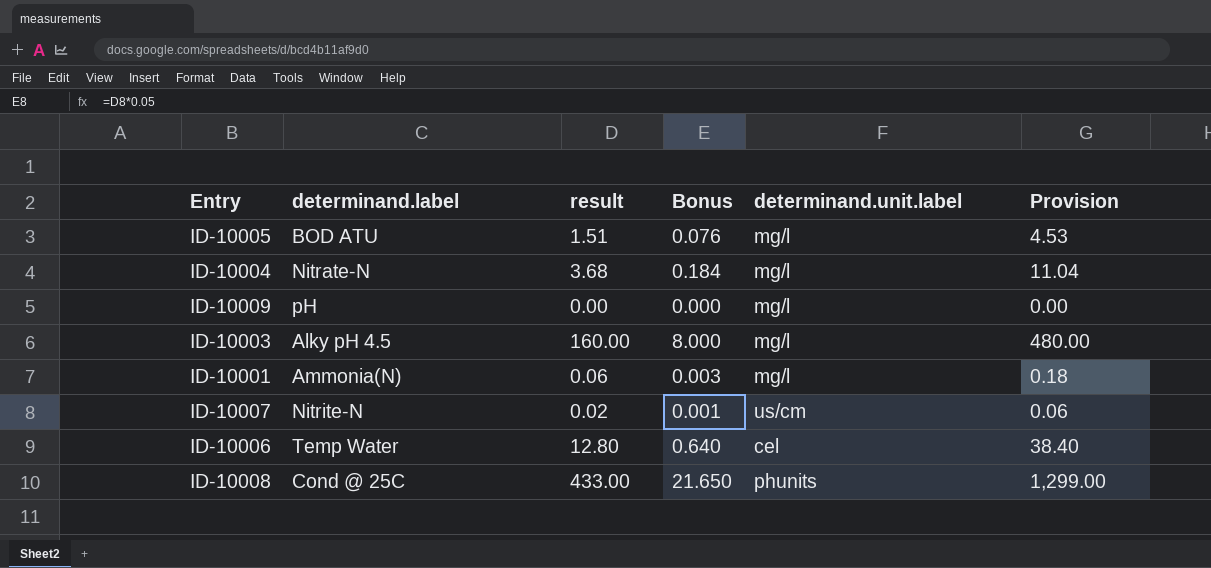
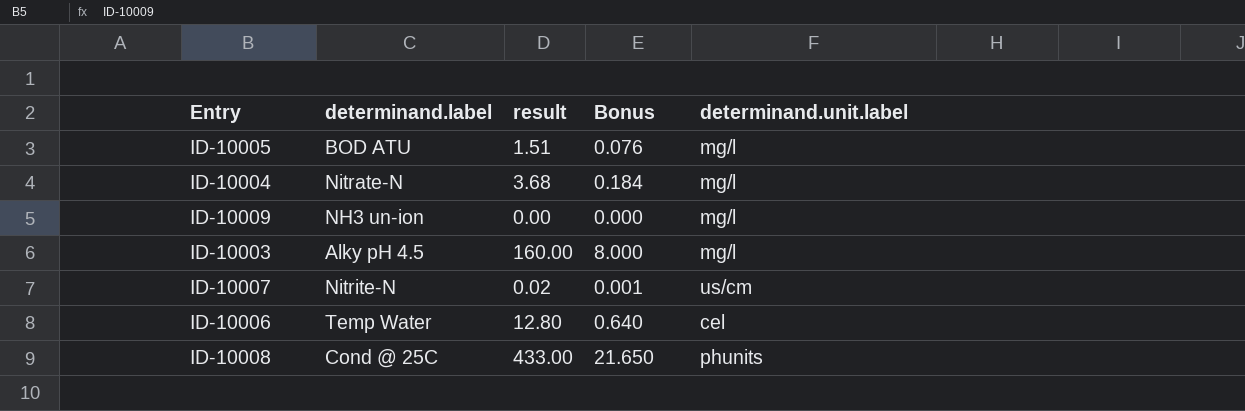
column Provision | formula: [result] * 3 -> none
row ID-10001: Ammonia(N) | 0.06 | 0.003 | mg/l | 0.18 -> none
ID-10009 | determinand.label: pH -> NH3 un-ion

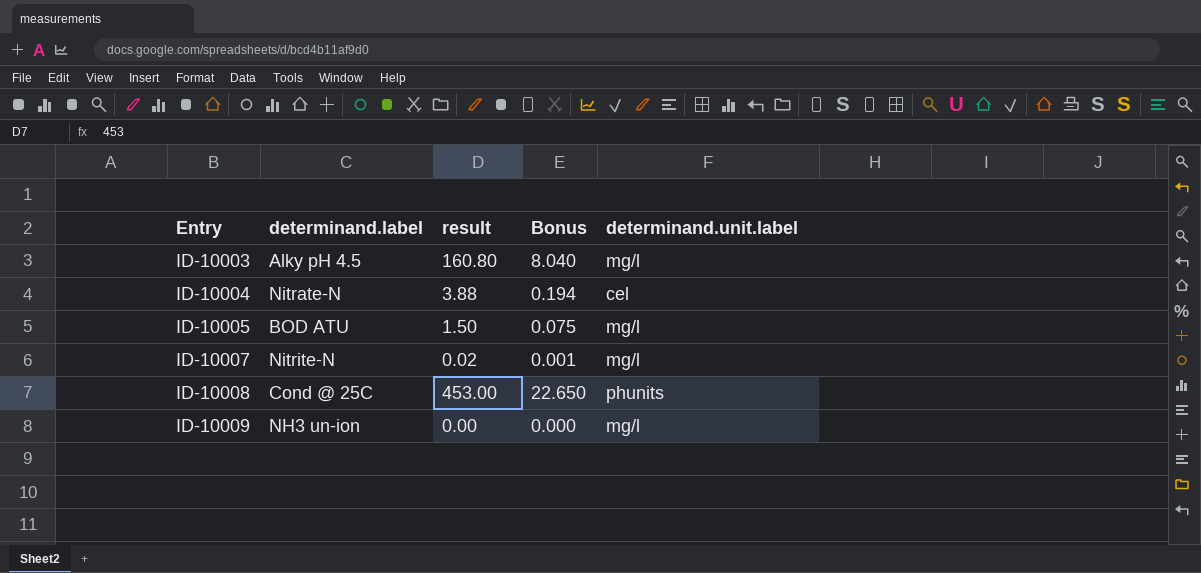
row order: none -> Entry ascending
row ID-10006: Temp Water | 12.80 | 0.640 | cel -> none
ID-10003 | result: 160.00 -> 160.80
ID-10003 | Bonus: 8.000 -> 8.040
ID-10004 | result: 3.68 -> 3.88
ID-10004 | Bonus: 0.184 -> 0.194
ID-10004 | determinand.unit.label: mg/l -> cel
ID-10005 | result: 1.51 -> 1.50
ID-10005 | Bonus: 0.076 -> 0.075
ID-10007 | determinand.unit.label: us/cm -> mg/l
ID-10008 | result: 433.00 -> 453.00
ID-10008 | Bonus: 21.650 -> 22.650

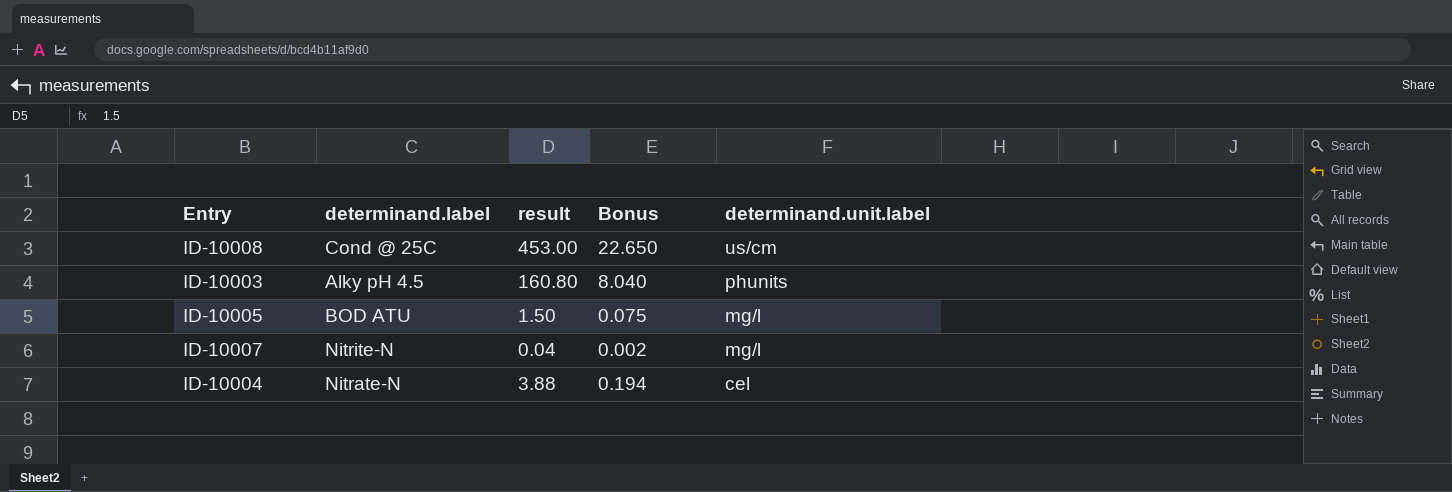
row order: Entry ascending -> determinand.unit.label descending
row ID-10009: NH3 un-ion | 0.00 | 0.000 | mg/l -> none
ID-10008 | determinand.unit.label: phunits -> us/cm
ID-10003 | determinand.unit.label: mg/l -> phunits
ID-10007 | result: 0.02 -> 0.04
ID-10007 | Bonus: 0.001 -> 0.002

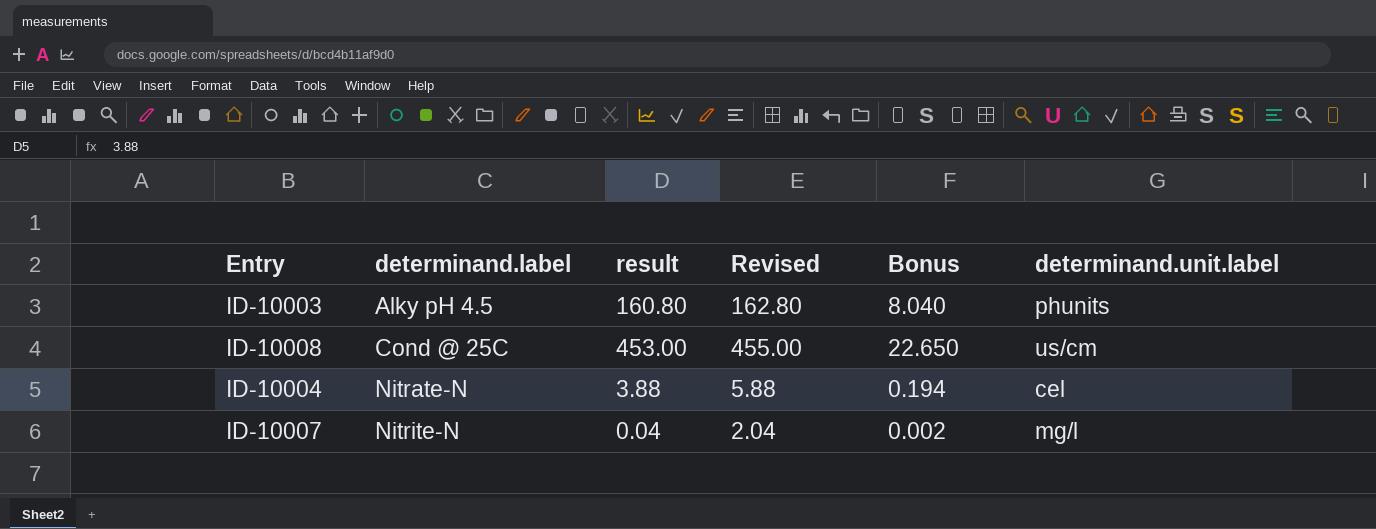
row order: determinand.unit.label descending -> determinand.label ascending
column Revised | formula: none -> [result] + 2
row ID-10005: BOD ATU | 1.50 | 0.075 | mg/l -> none

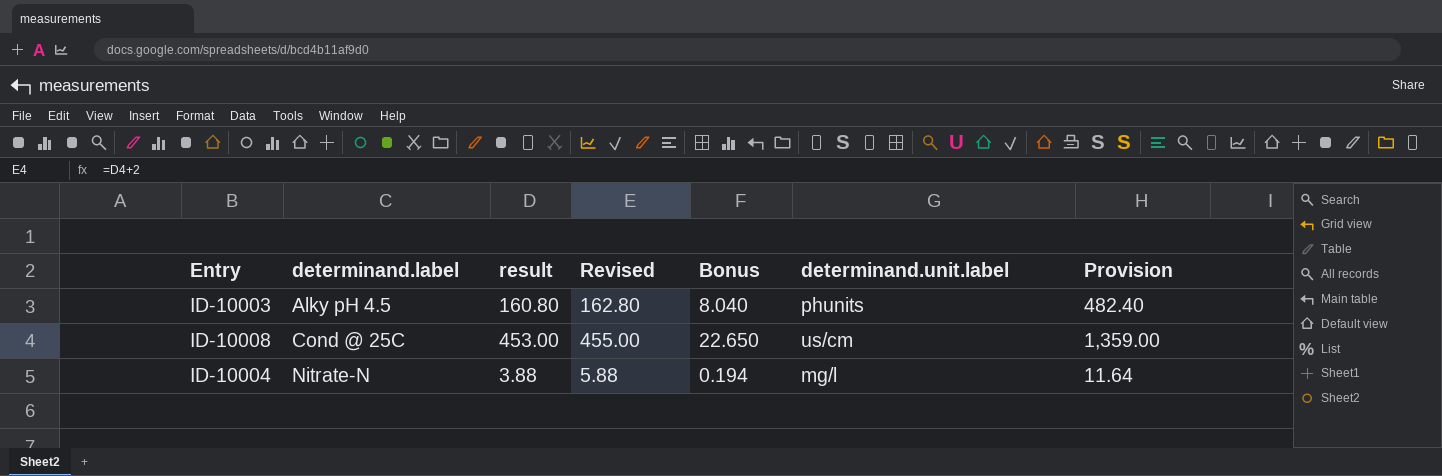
column Provision | formula: none -> [result] * 3
row ID-10007: Nitrite-N | 0.04 | 2.04 | 0.002 | mg/l -> none
ID-10004 | determinand.unit.label: cel -> mg/l

